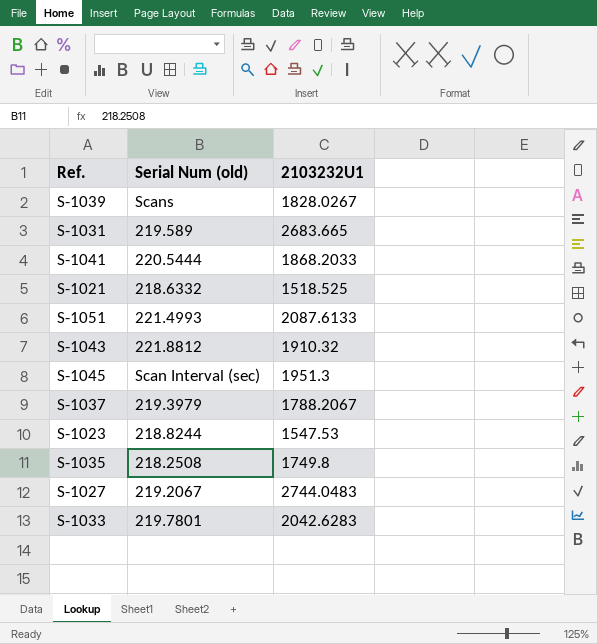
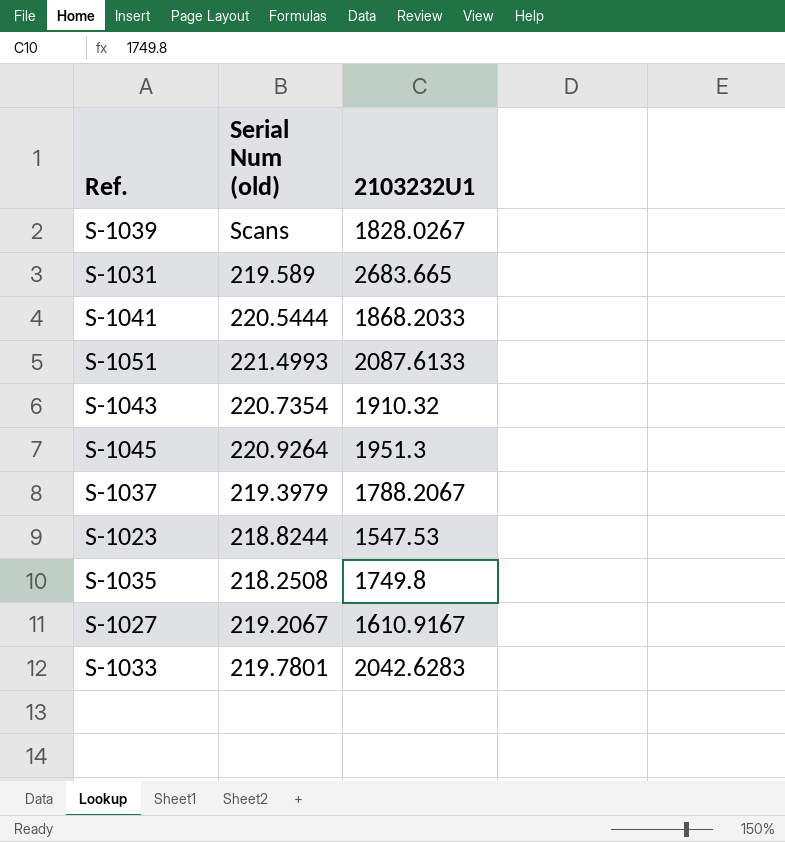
row S-1021: 218.6332 | 1518.525 -> none
S-1043 | Serial Num (old): 221.8812 -> 220.7354
S-1045 | Serial Num (old): Scan Interval (sec) -> 220.9264
S-1027 | 2103232U1: 2744.0483 -> 1610.9167

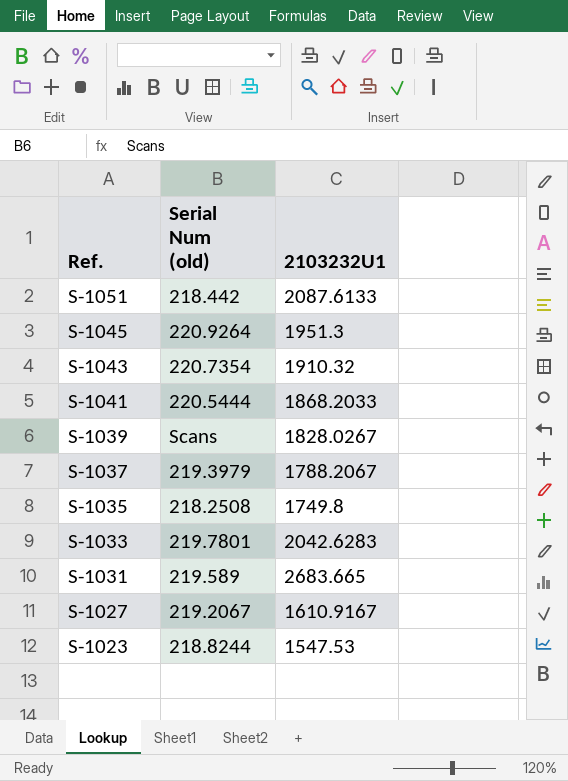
row order: none -> Ref. descending
S-1051 | Serial Num (old): 221.4993 -> 218.442

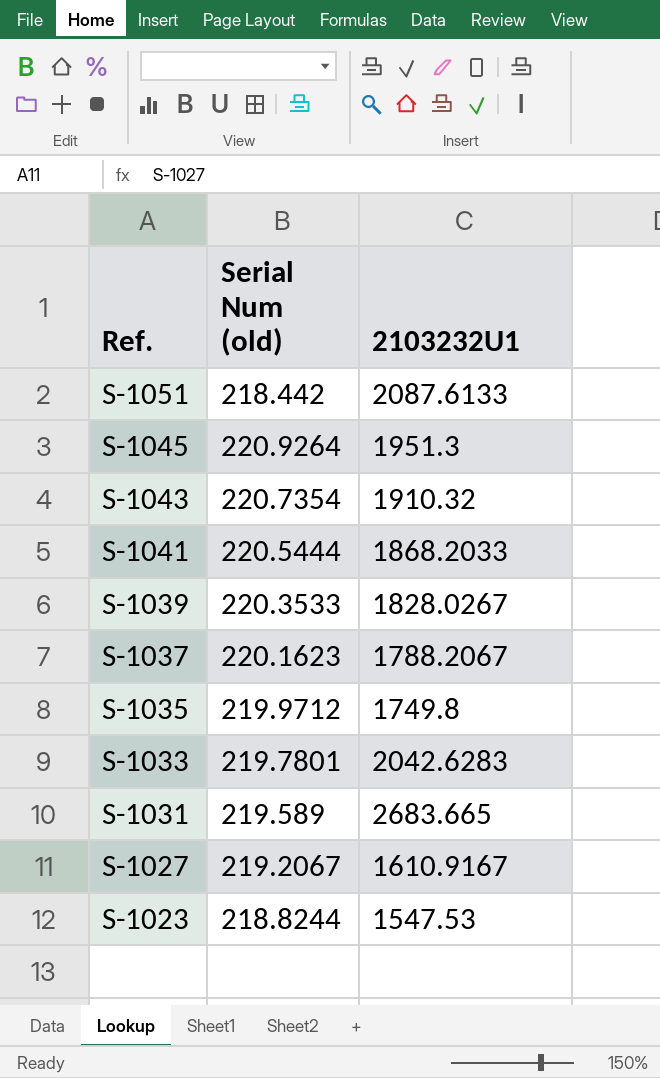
S-1039 | Serial Num (old): Scans -> 220.3533
S-1037 | Serial Num (old): 219.3979 -> 220.1623
S-1035 | Serial Num (old): 218.2508 -> 219.9712

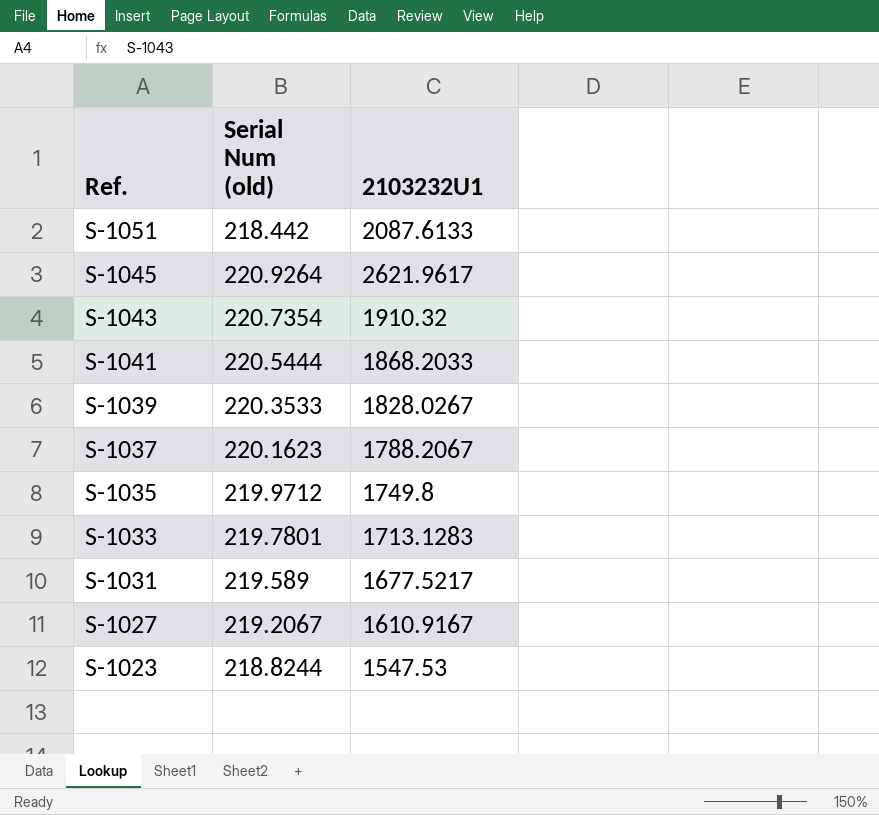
S-1045 | 2103232U1: 1951.3 -> 2621.9617
S-1033 | 2103232U1: 2042.6283 -> 1713.1283
S-1031 | 2103232U1: 2683.665 -> 1677.5217

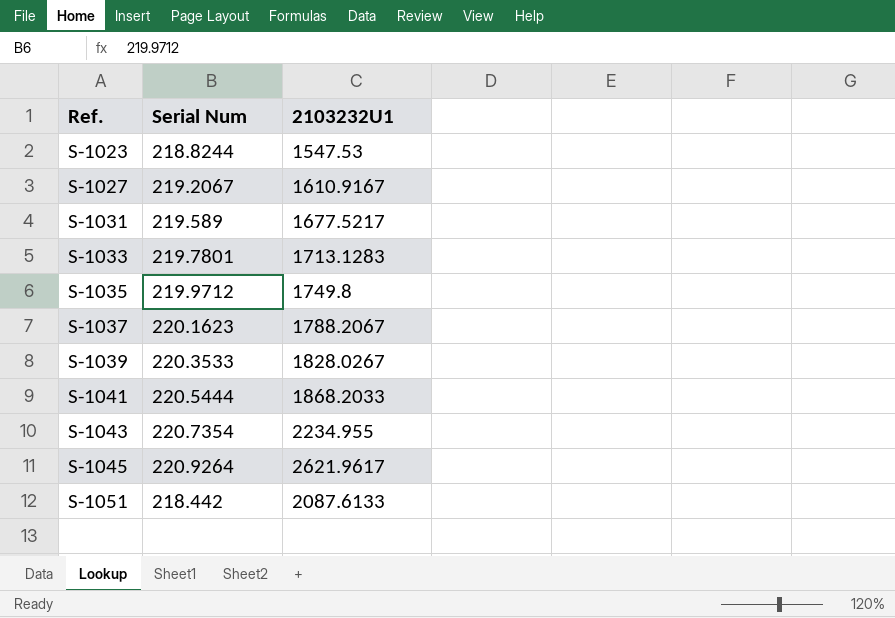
row order: Ref. descending -> Ref. ascending
column name: Serial Num (old) -> Serial Num
S-1043 | 2103232U1: 1910.32 -> 2234.955

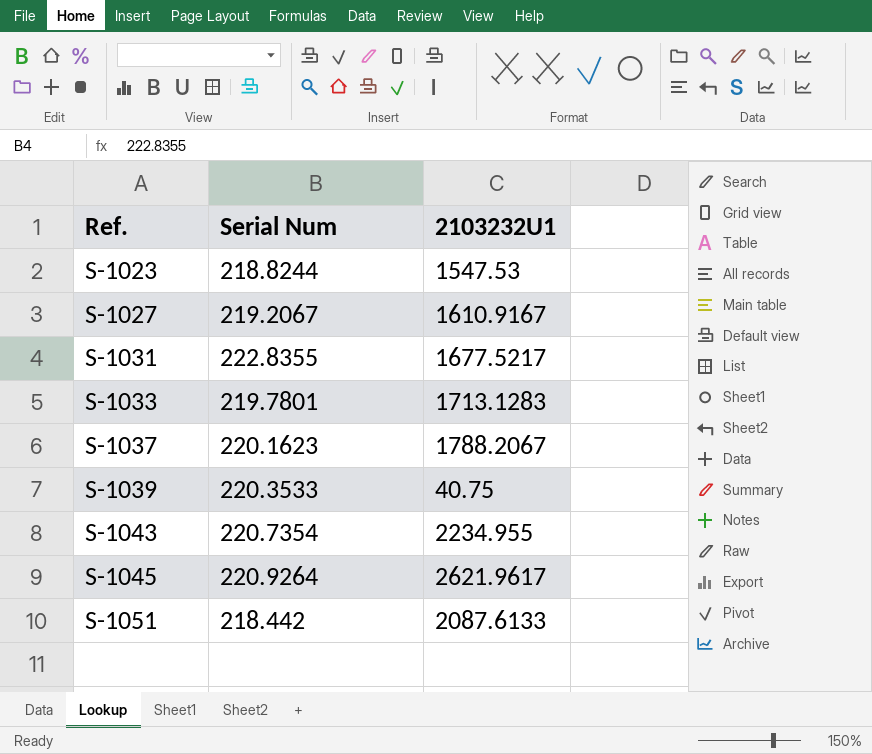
row S-1035: 219.9712 | 1749.8 -> none
row S-1041: 220.5444 | 1868.2033 -> none
S-1031 | Serial Num: 219.589 -> 222.8355
S-1039 | 2103232U1: 1828.0267 -> 40.75

